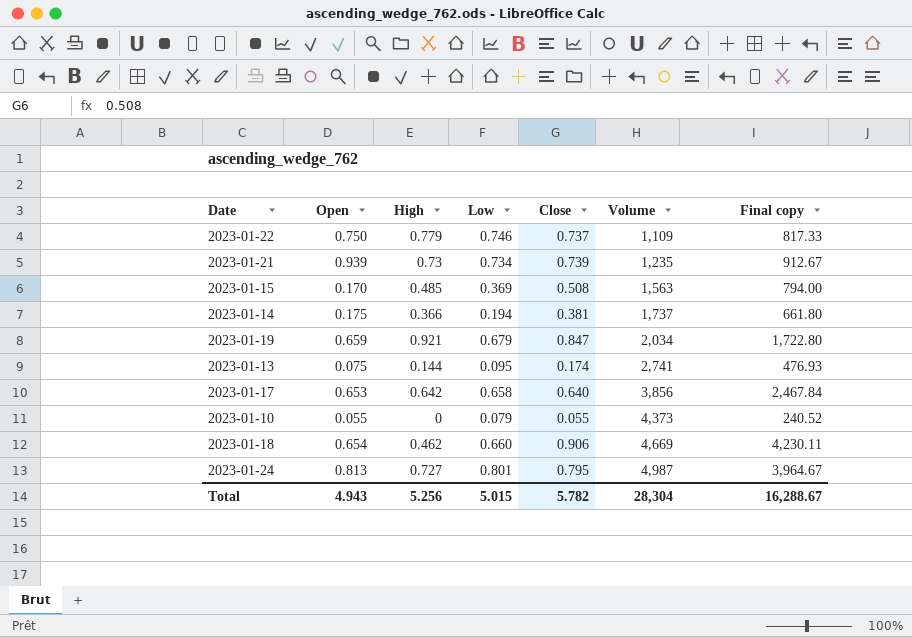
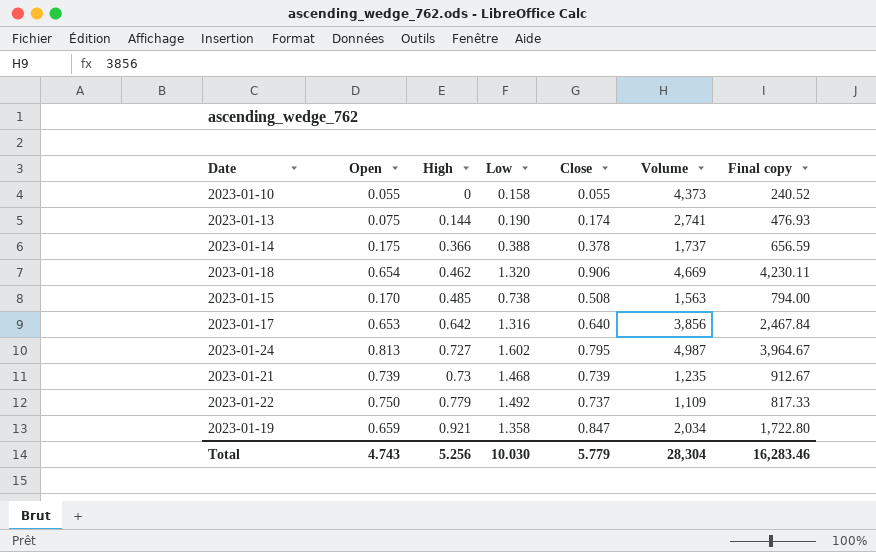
row order: Volume ascending -> High ascending
2023-01-10 | Low: 0.079 -> 0.158
2023-01-13 | Low: 0.095 -> 0.190
2023-01-14 | Low: 0.194 -> 0.388
2023-01-14 | Close: 0.381 -> 0.378
2023-01-14 | Final copy: 661.80 -> 656.59
2023-01-18 | Low: 0.660 -> 1.320
2023-01-15 | Low: 0.369 -> 0.738
2023-01-17 | Low: 0.658 -> 1.316
2023-01-24 | Low: 0.801 -> 1.602
2023-01-21 | Open: 0.939 -> 0.739
2023-01-21 | Low: 0.734 -> 1.468
2023-01-22 | Low: 0.746 -> 1.492
2023-01-19 | Low: 0.679 -> 1.358
Total | Open: 4.943 -> 4.743
Total | Low: 5.015 -> 10.030
Total | Close: 5.782 -> 5.779
Total | Final copy: 16,288.67 -> 16,283.46

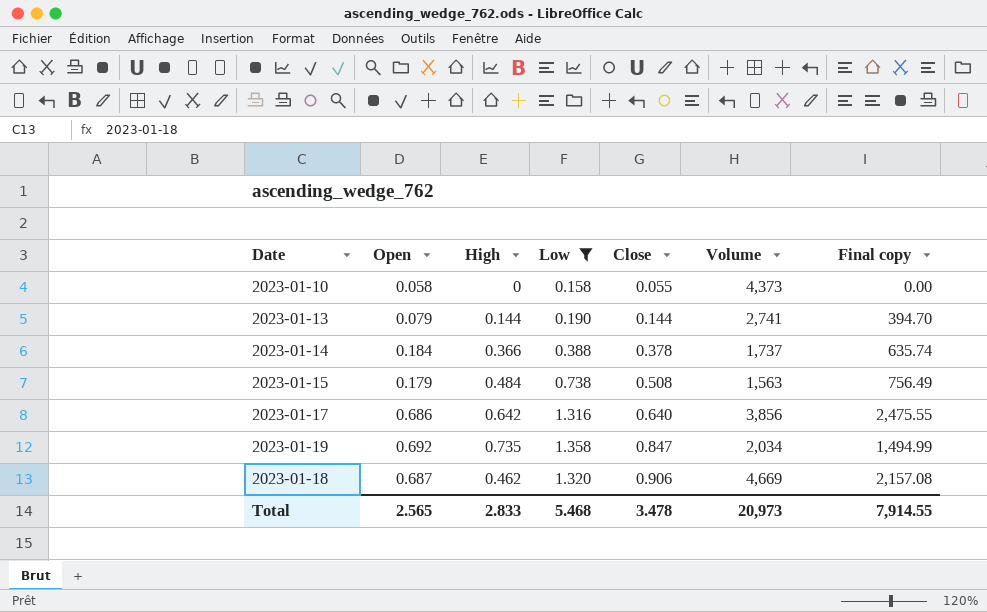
filter: none -> Low <= 1.358
row order: High ascending -> Close ascending
column Final copy | formula: [Close] * [Volume] -> [High] * [Volume]
2023-01-10 | Open: 0.055 -> 0.058
2023-01-13 | Open: 0.075 -> 0.079
2023-01-13 | Close: 0.174 -> 0.144
2023-01-14 | Open: 0.175 -> 0.184
2023-01-15 | Open: 0.170 -> 0.179
2023-01-15 | High: 0.485 -> 0.484
2023-01-17 | Open: 0.653 -> 0.686
2023-01-19 | Open: 0.659 -> 0.692
2023-01-19 | High: 0.921 -> 0.735
2023-01-18 | Open: 0.654 -> 0.687
Total | Open: 4.743 -> 2.565
Total | High: 5.256 -> 2.833
Total | Low: 10.030 -> 5.468
Total | Close: 5.779 -> 3.478
Total | Volume: 28,304 -> 20,973
Total | Final copy: 16,283.46 -> 7,914.55

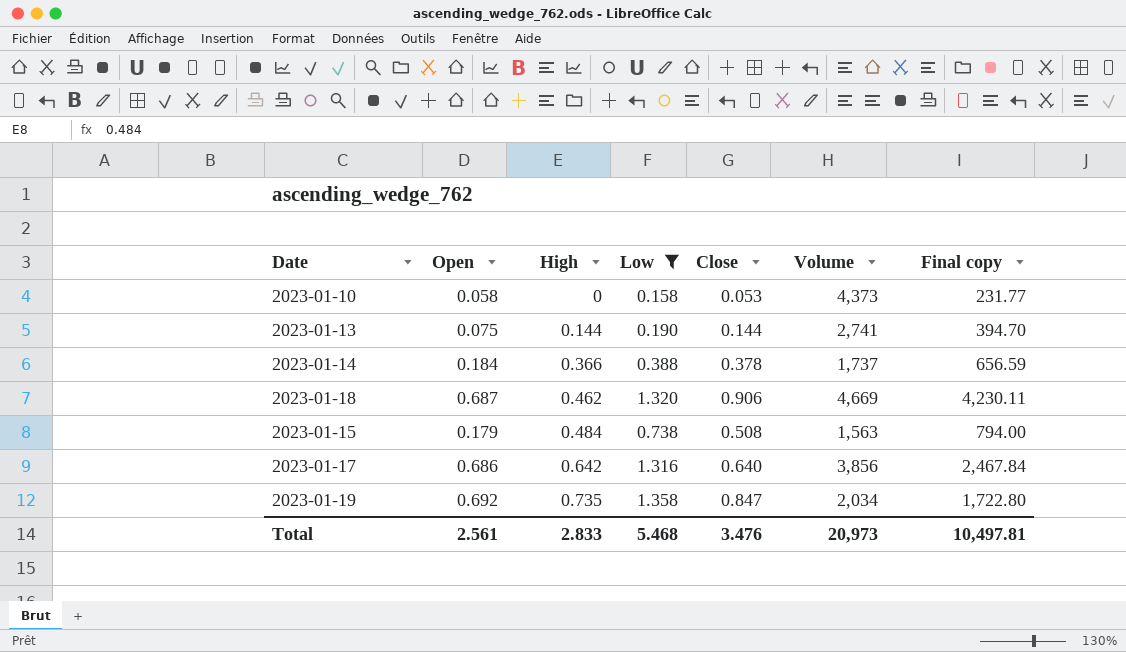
row order: Close ascending -> High ascending
column Final copy | formula: [High] * [Volume] -> [Close] * [Volume]
2023-01-10 | Close: 0.055 -> 0.053
2023-01-13 | Open: 0.079 -> 0.075
Total | Open: 2.565 -> 2.561
Total | Close: 3.478 -> 3.476
Total | Final copy: 7,914.55 -> 10,497.81

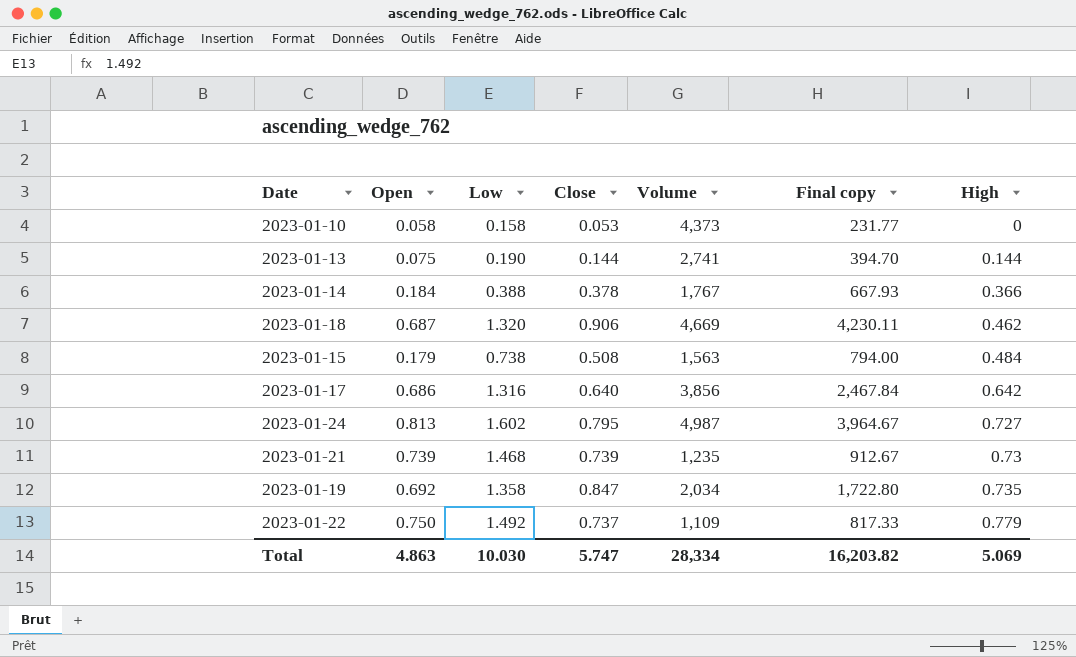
filter: Low <= 1.358 -> none
column High | position: 3 -> 7
2023-01-14 | Volume: 1,737 -> 1,767
2023-01-14 | Final copy: 656.59 -> 667.93
Total | Open: 2.561 -> 4.863
Total | Low: 5.468 -> 10.030
Total | Close: 3.476 -> 5.747
Total | Volume: 20,973 -> 28,334
Total | Final copy: 10,497.81 -> 16,203.82
Total | High: 2.833 -> 5.069

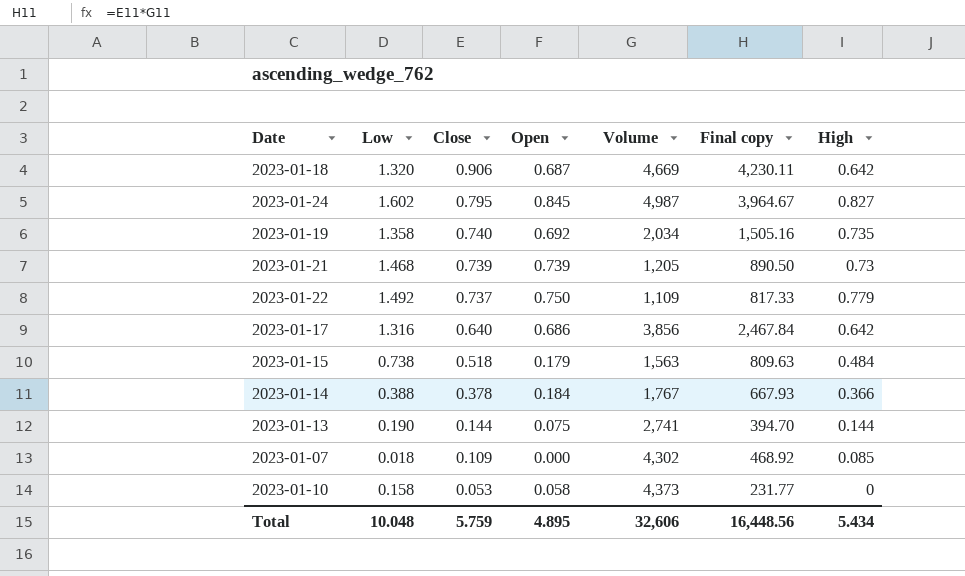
row order: High ascending -> Close descending
column Open | position: 2 -> 4
2023-01-18 | High: 0.462 -> 0.642
2023-01-24 | Open: 0.813 -> 0.845
2023-01-24 | High: 0.727 -> 0.827
2023-01-19 | Close: 0.847 -> 0.740
2023-01-19 | Final copy: 1,722.80 -> 1,505.16
2023-01-21 | Volume: 1,235 -> 1,205
2023-01-21 | Final copy: 912.67 -> 890.50
2023-01-15 | Close: 0.508 -> 0.518
2023-01-15 | Final copy: 794.00 -> 809.63
row 2023-01-07: none -> 0.018 | 0.109 | 0.000 | 4,302 | 468.92 | 0.085
Total | Low: 10.030 -> 10.048
Total | Close: 5.747 -> 5.759
Total | Open: 4.863 -> 4.895
Total | Volume: 28,334 -> 32,606
Total | Final copy: 16,203.82 -> 16,448.56
Total | High: 5.069 -> 5.434

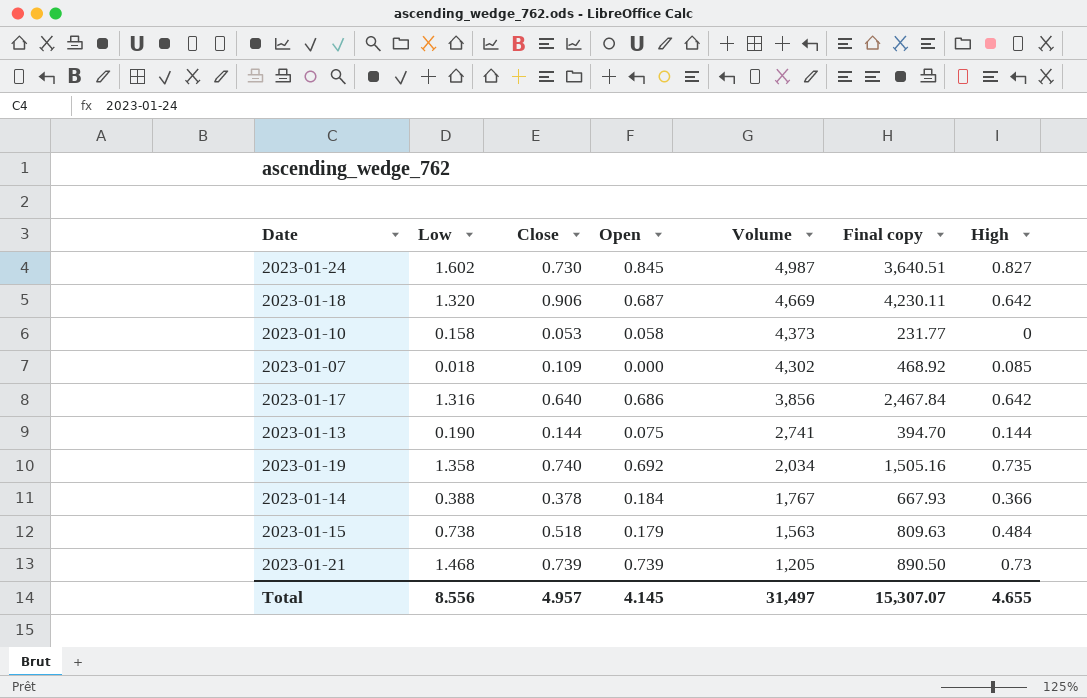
row order: Close descending -> Volume descending
row 2023-01-22: 1.492 | 0.737 | 0.750 | 1,109 | 817.33 | 0.779 -> none
2023-01-24 | Close: 0.795 -> 0.730
2023-01-24 | Final copy: 3,964.67 -> 3,640.51
Total | Low: 10.048 -> 8.556
Total | Close: 5.759 -> 4.957
Total | Open: 4.895 -> 4.145
Total | Volume: 32,606 -> 31,497
Total | Final copy: 16,448.56 -> 15,307.07
Total | High: 5.434 -> 4.655

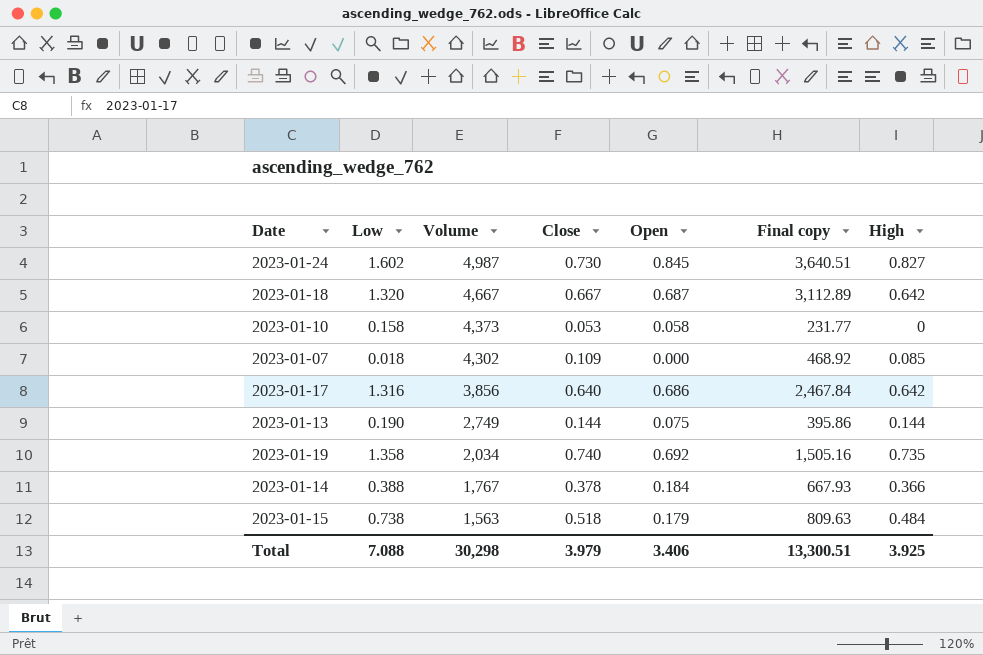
column Volume | position: 5 -> 3
row 2023-01-21: 1.468 | 0.739 | 0.739 | 1,205 | 890.50 | 0.73 -> none
2023-01-18 | Volume: 4,669 -> 4,667
2023-01-18 | Close: 0.906 -> 0.667
2023-01-18 | Final copy: 4,230.11 -> 3,112.89
2023-01-13 | Volume: 2,741 -> 2,749
2023-01-13 | Final copy: 394.70 -> 395.86
Total | Low: 8.556 -> 7.088
Total | Volume: 31,497 -> 30,298
Total | Close: 4.957 -> 3.979
Total | Open: 4.145 -> 3.406
Total | Final copy: 15,307.07 -> 13,300.51
Total | High: 4.655 -> 3.925

